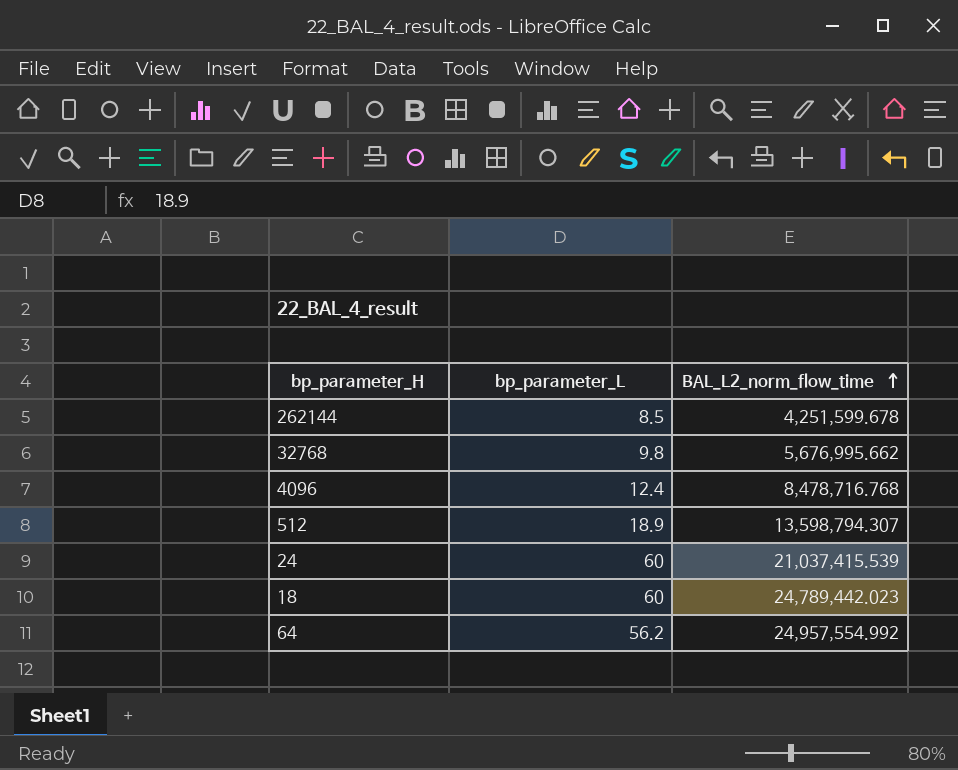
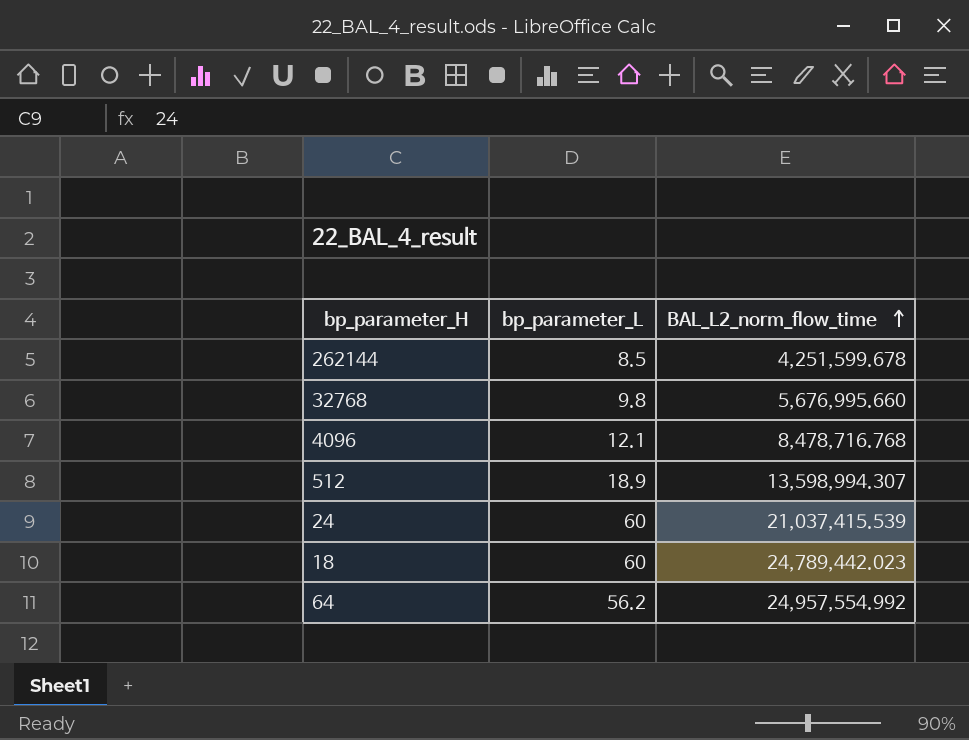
32768 | BAL_L2_norm_flow_time: 5,676,995.662 -> 5,676,995.660
4096 | bp_parameter_L: 12.4 -> 12.1
512 | BAL_L2_norm_flow_time: 13,598,794.307 -> 13,598,994.307

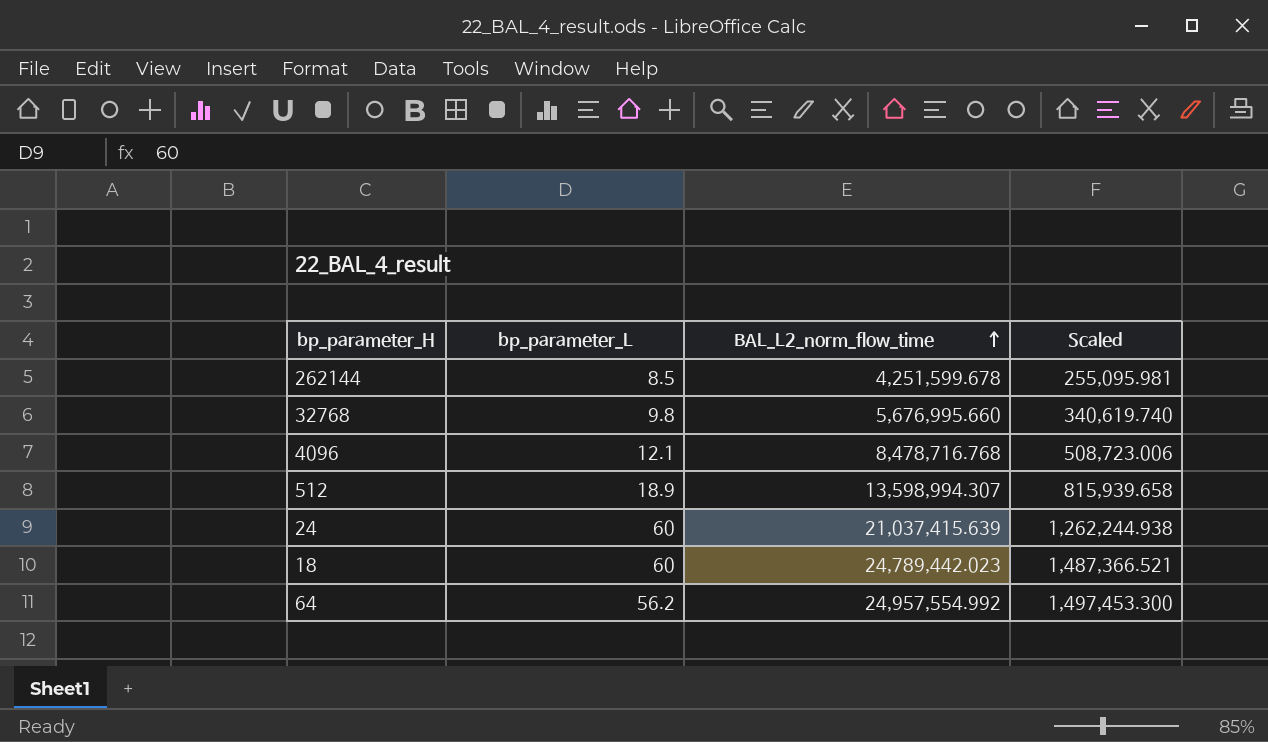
column Scaled | formula: none -> [BAL_L2_norm_flow_time] * 0.06
24 | BAL_L2_norm_flow_time: 21,037,415.539 -> 21,037,415.639

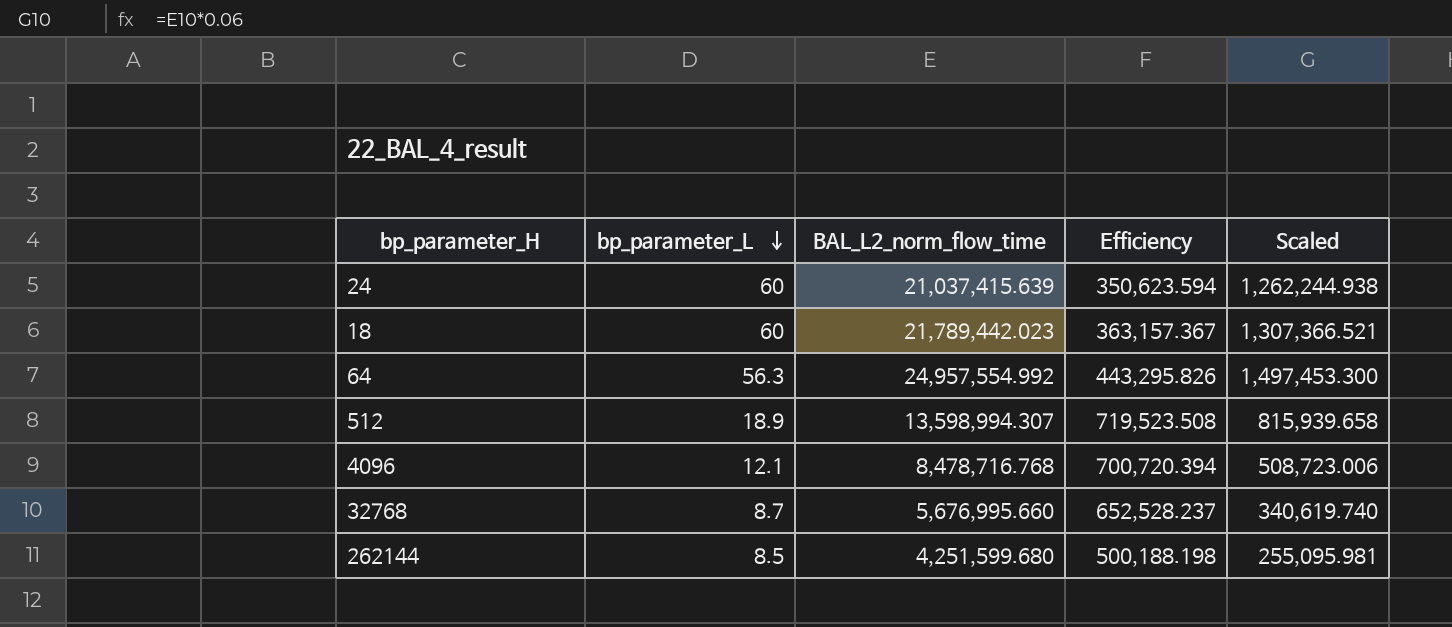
row order: BAL_L2_norm_flow_time ascending -> bp_parameter_L descending
column Efficiency | formula: none -> [BAL_L2_norm_flow_time] / [bp_parameter_L]
18 | BAL_L2_norm_flow_time: 24,789,442.023 -> 21,789,442.023
18 | Scaled: 1,487,366.521 -> 1,307,366.521
64 | bp_parameter_L: 56.2 -> 56.3
32768 | bp_parameter_L: 9.8 -> 8.7
262144 | BAL_L2_norm_flow_time: 4,251,599.678 -> 4,251,599.680

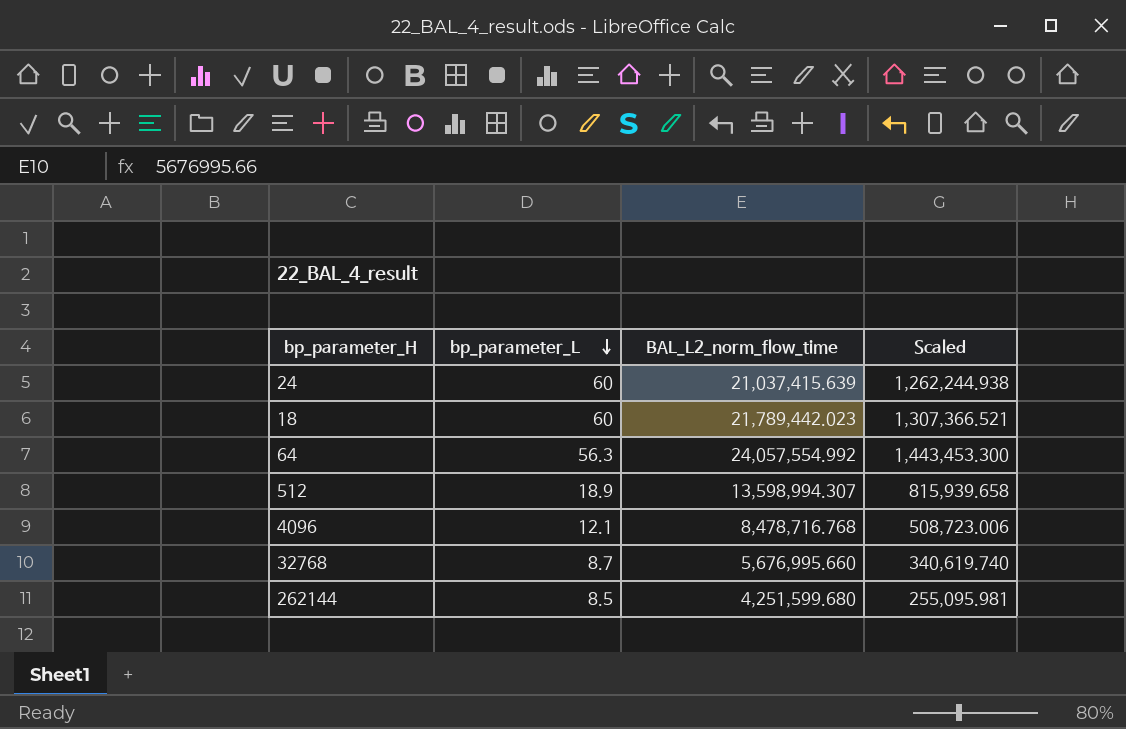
column Efficiency | formula: [BAL_L2_norm_flow_time] / [bp_parameter_L] -> none
64 | BAL_L2_norm_flow_time: 24,957,554.992 -> 24,057,554.992
64 | Scaled: 1,497,453.300 -> 1,443,453.300

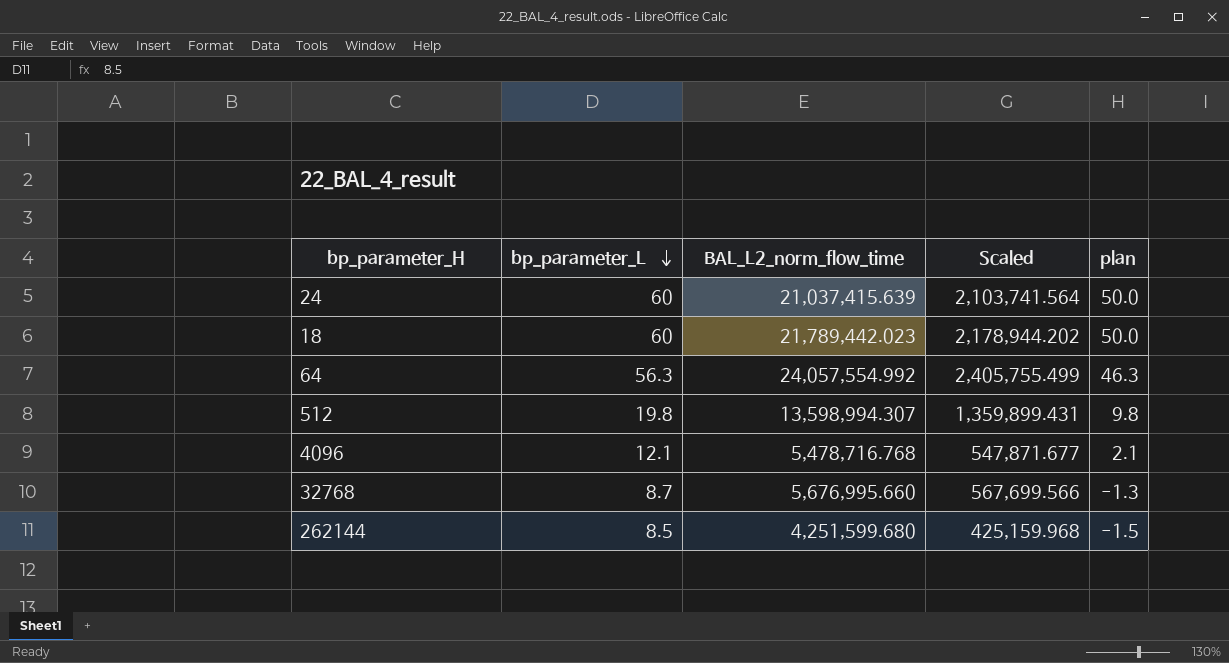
column Scaled | formula: [BAL_L2_norm_flow_time] * 0.06 -> [BAL_L2_norm_flow_time] * 0.1
column plan | formula: none -> [bp_parameter_L] - 10
512 | bp_parameter_L: 18.9 -> 19.8
4096 | BAL_L2_norm_flow_time: 8,478,716.768 -> 5,478,716.768

